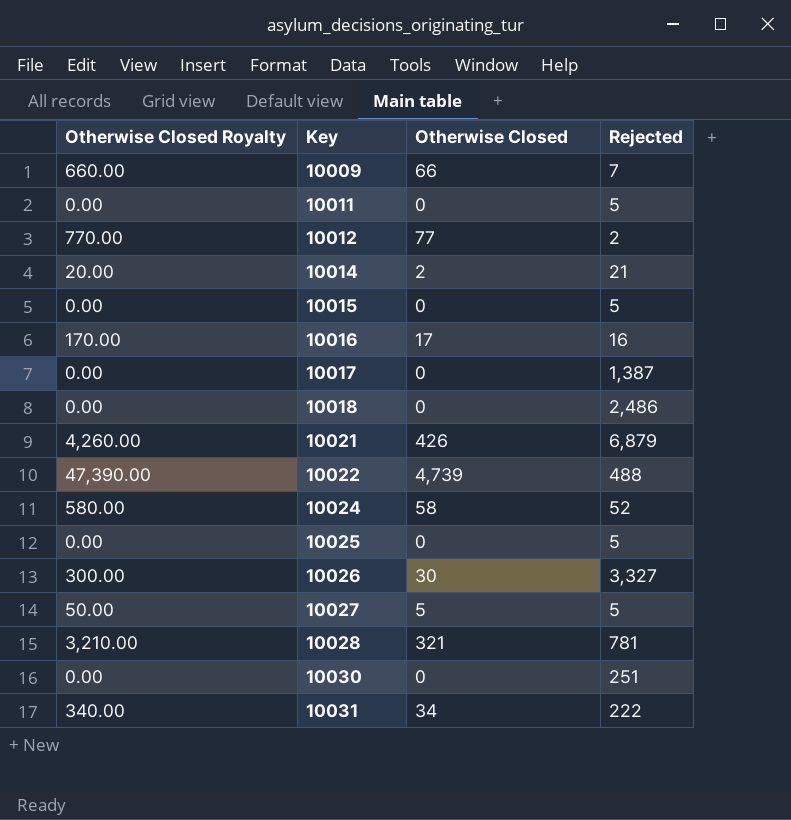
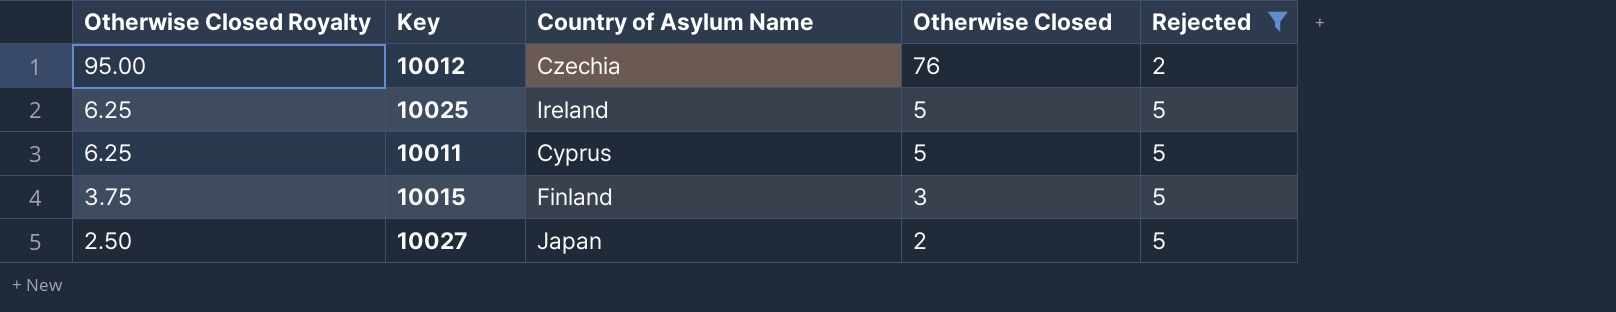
filter: none -> Rejected <= 5
row order: Key ascending -> Otherwise Closed Royalty descending
column Otherwise Closed Royalty | formula: [Otherwise Closed] * 10 -> [Otherwise Closed] * 1.25
column Country of Asylum Name | position: none -> 3
10012 | Otherwise Closed: 77 -> 76
10025 | Otherwise Closed: 0 -> 5
10011 | Otherwise Closed: 0 -> 5
10015 | Otherwise Closed: 0 -> 3
10027 | Otherwise Closed: 5 -> 2

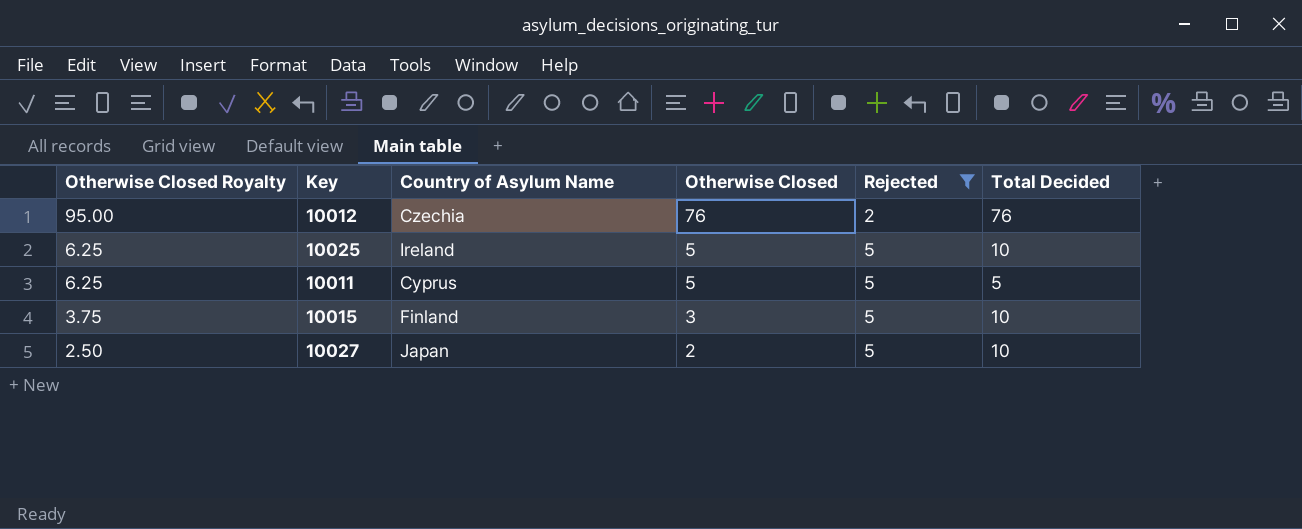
column Total Decided | position: none -> 6

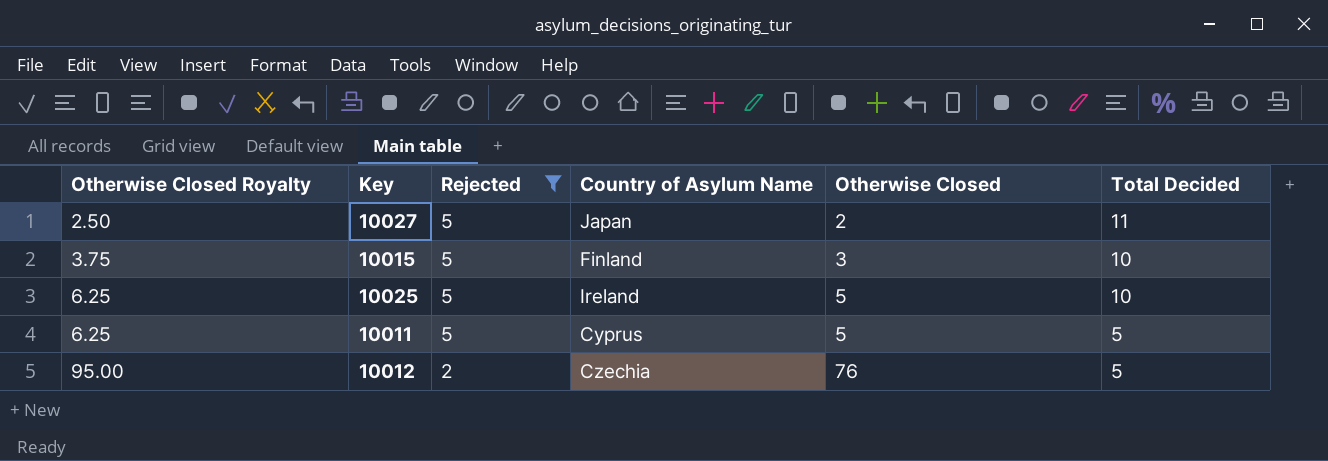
row order: Otherwise Closed Royalty descending -> Otherwise Closed Royalty ascending
column Rejected | position: 5 -> 3
10027 | Total Decided: 10 -> 11
10012 | Total Decided: 76 -> 5

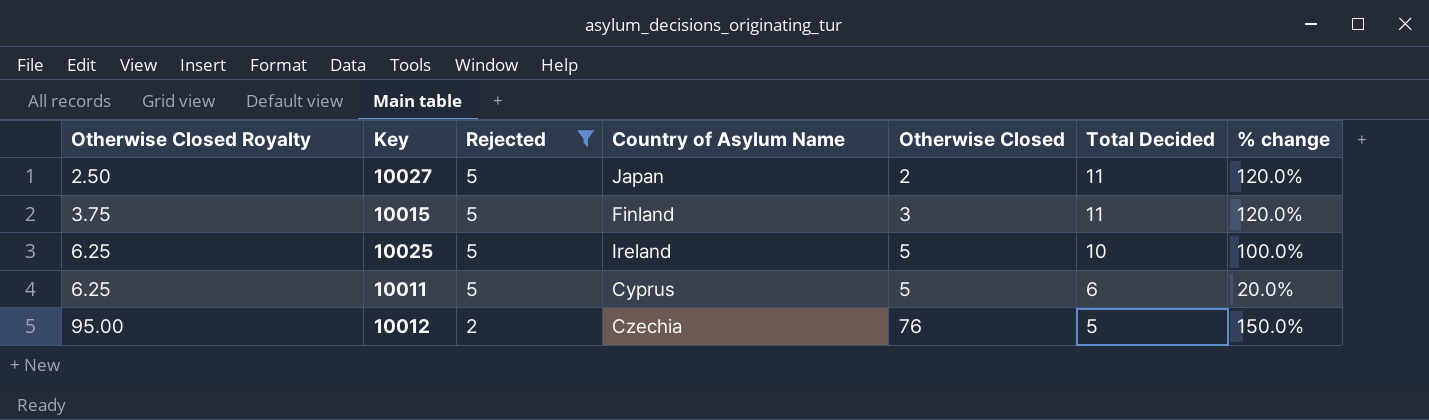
column % change | formula: none -> ([Total Decided] - [Rejected]) / [Rejected]
10015 | Total Decided: 10 -> 11
10011 | Total Decided: 5 -> 6

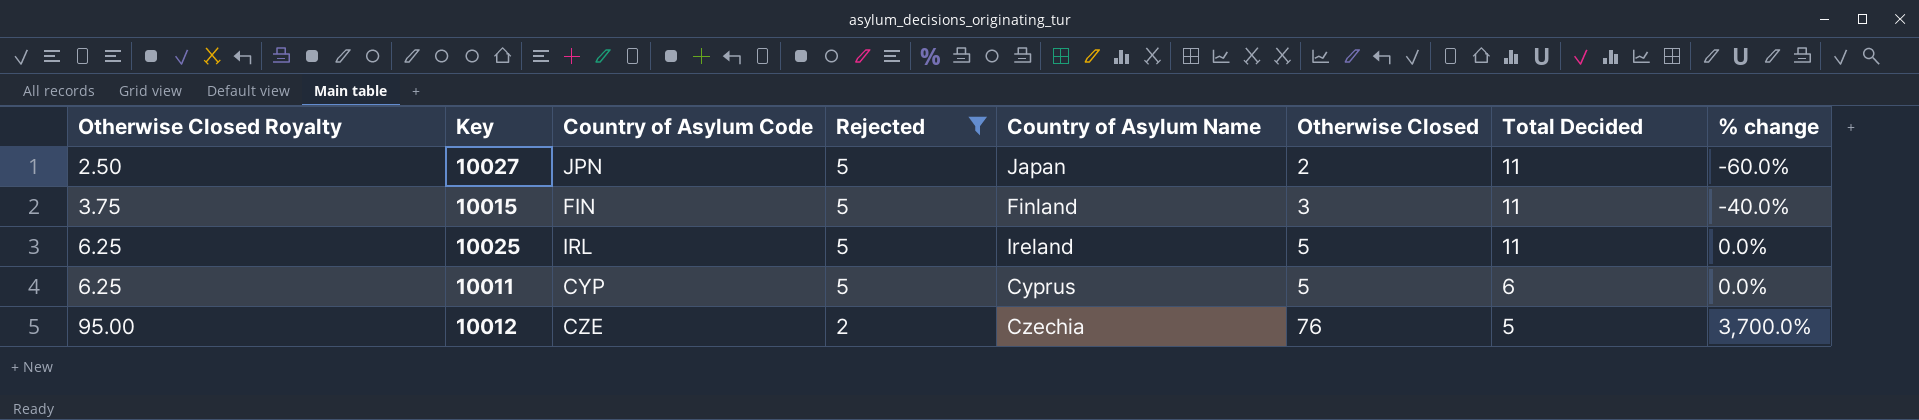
column Country of Asylum Code | position: none -> 3
column % change | formula: ([Total Decided] - [Rejected]) / [Rejected] -> ([Otherwise Closed] - [Rejected]) / [Rejected]
10025 | Total Decided: 10 -> 11

